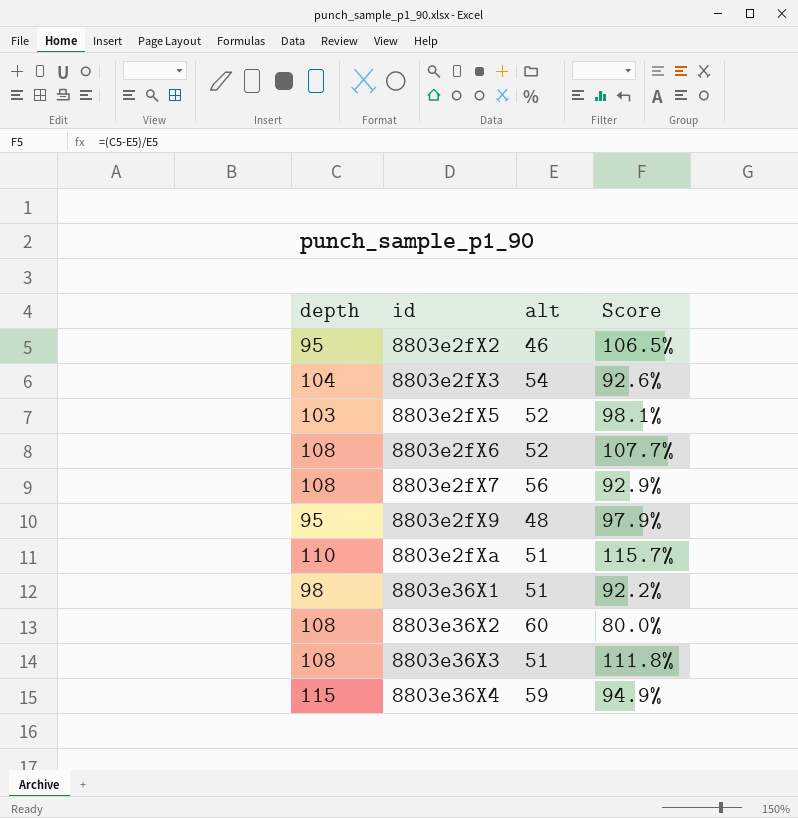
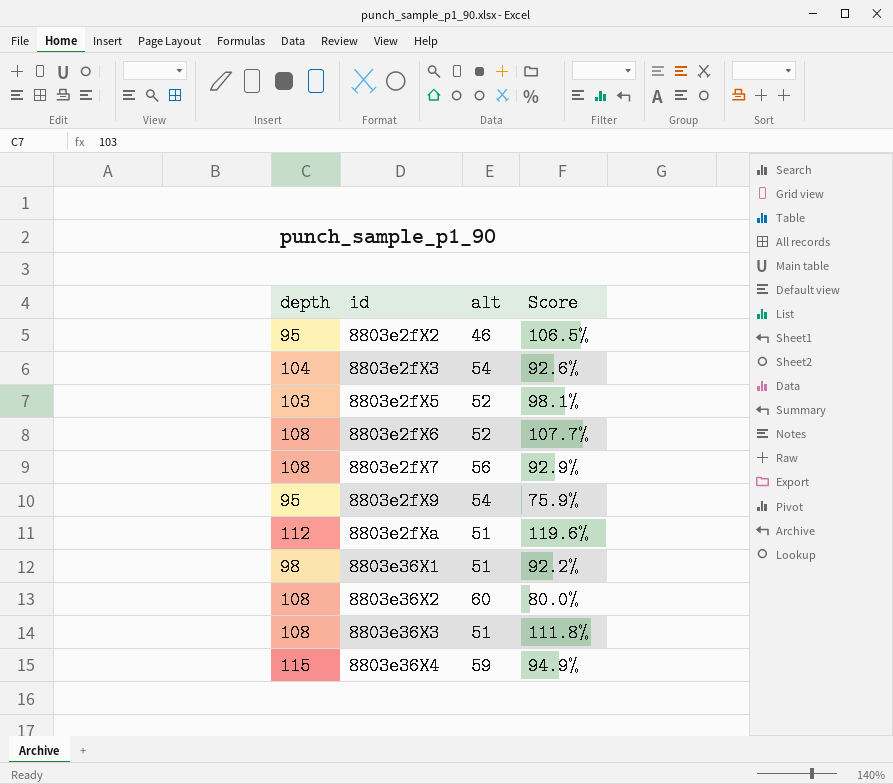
8803e2fX9 | alt: 48 -> 54
8803e2fX9 | Score: 97.9% -> 75.9%
8803e2fXa | depth: 110 -> 112
8803e2fXa | Score: 115.7% -> 119.6%

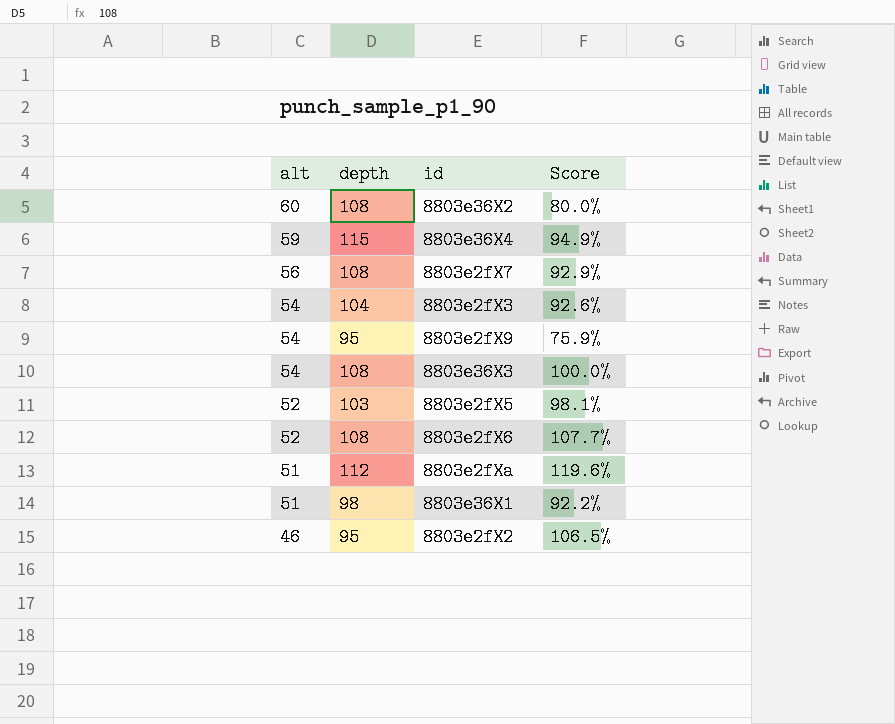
row order: id ascending -> alt descending
column alt | position: 3 -> 1
8803e36X3 | alt: 51 -> 54
8803e36X3 | Score: 111.8% -> 100.0%

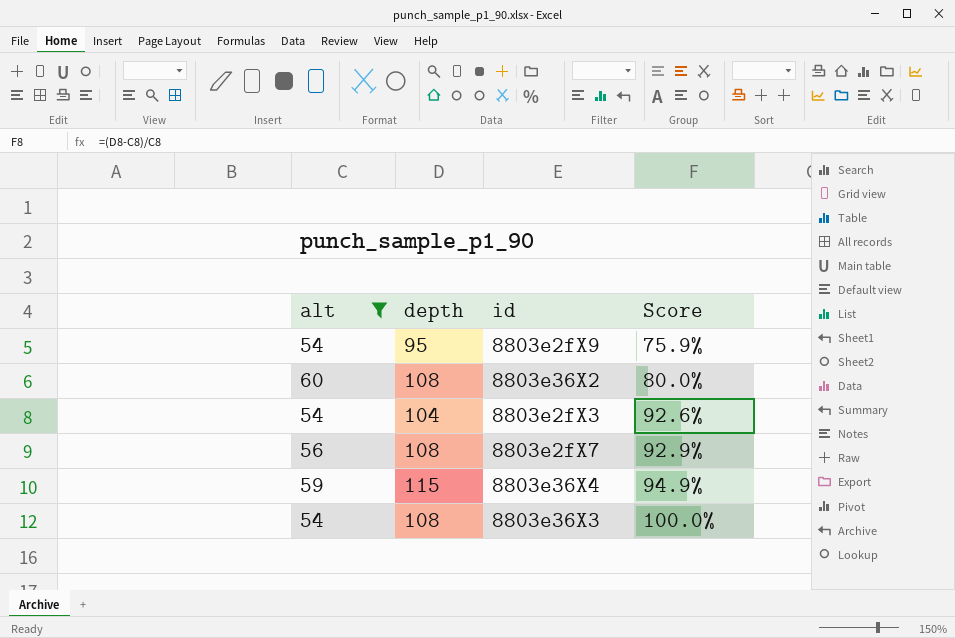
filter: none -> alt >= 54
row order: alt descending -> Score ascending

